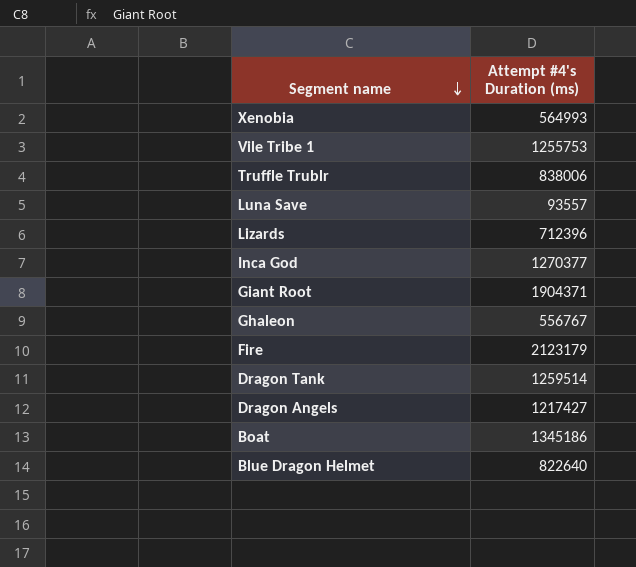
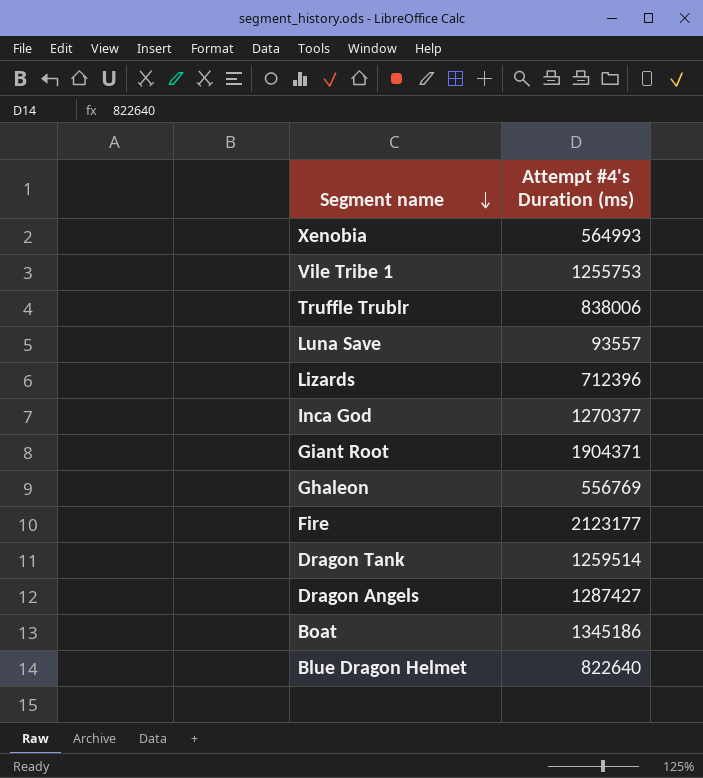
Ghaleon | Attempt #4's Duration (ms): 556767 -> 556769
Fire | Attempt #4's Duration (ms): 2123179 -> 2123177
Dragon Angels | Attempt #4's Duration (ms): 1217427 -> 1287427

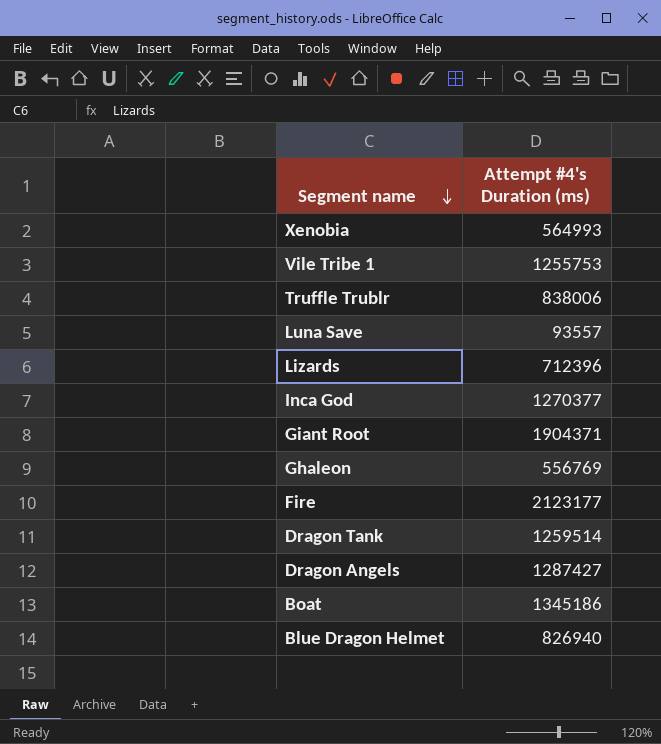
Blue Dragon Helmet | Attempt #4's Duration (ms): 822640 -> 826940

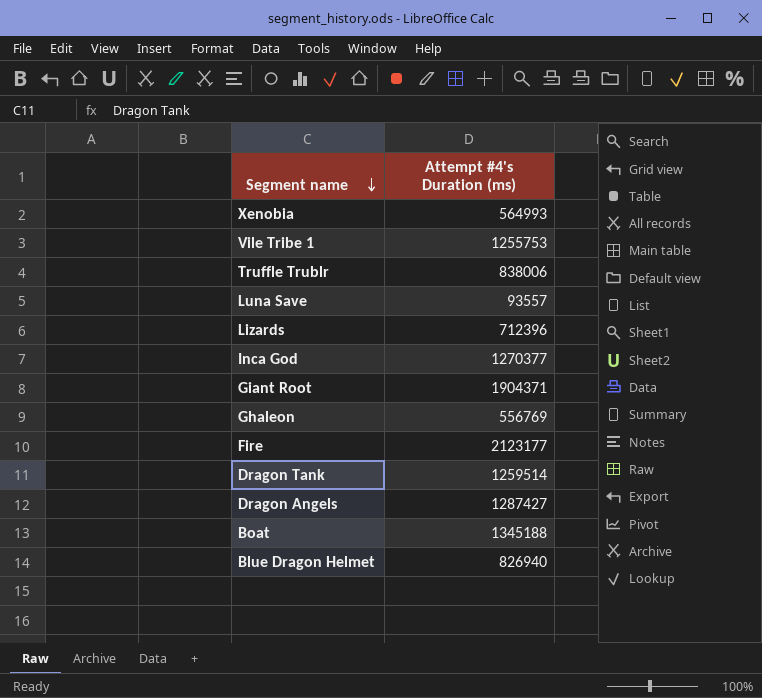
Boat | Attempt #4's Duration (ms): 1345186 -> 1345188

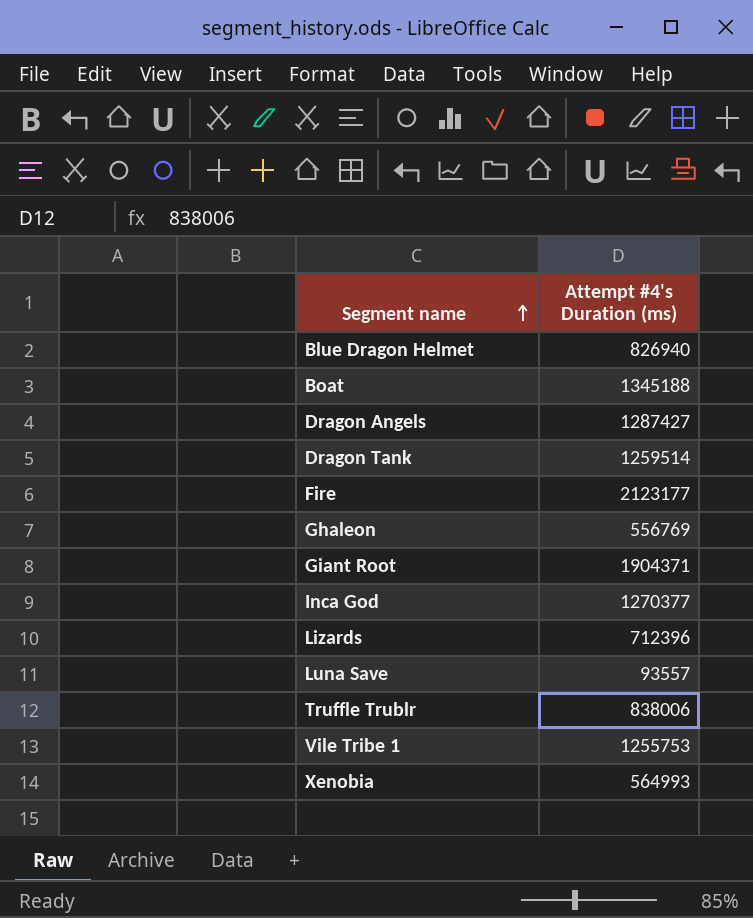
row order: Segment name descending -> Segment name ascending

